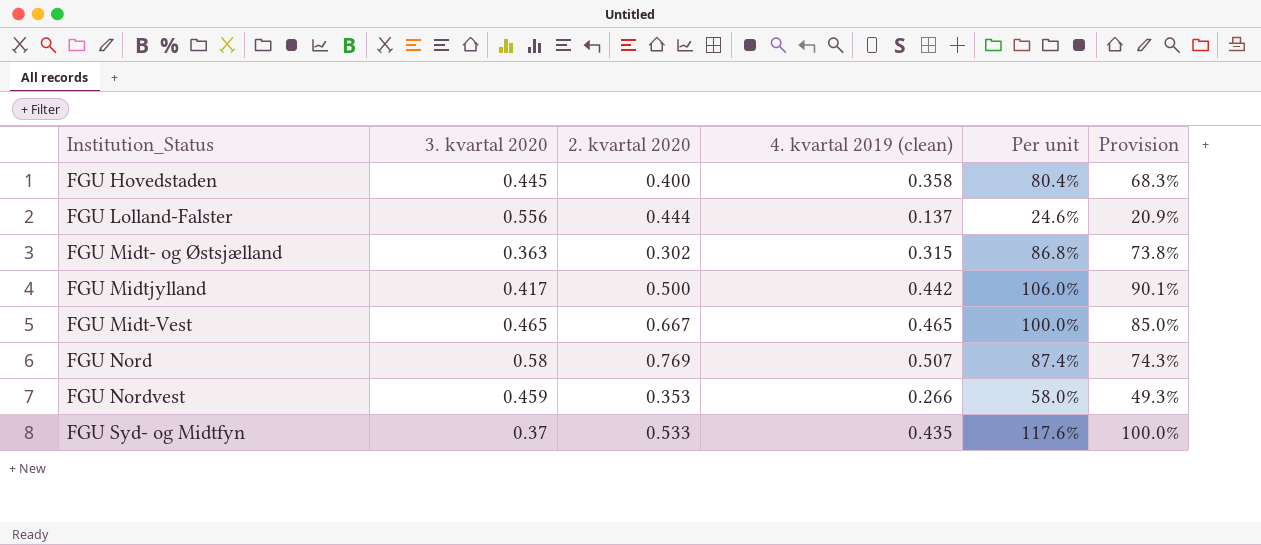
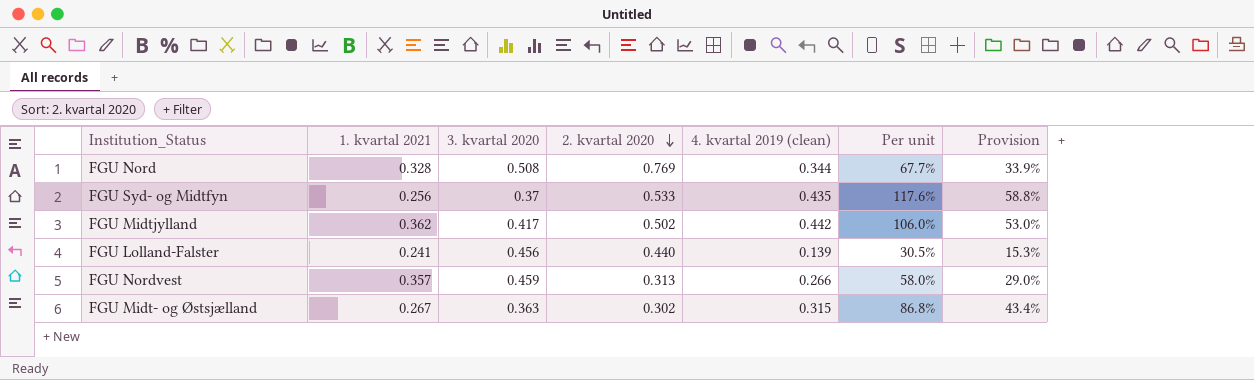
row order: none -> 2. kvartal 2020 descending
column 1. kvartal 2021 | position: none -> 2
column Provision | formula: [Per unit] * 0.85 -> [Per unit] * 0.5
row FGU Hovedstaden: 0.445 | 0.400 | 0.358 | 80.4% | 68.3% -> none
row FGU Midt-Vest: 0.465 | 0.667 | 0.465 | 100.0% | 85.0% -> none
FGU Nord | 3. kvartal 2020: 0.58 -> 0.508
FGU Nord | 4. kvartal 2019 (clean): 0.507 -> 0.344
FGU Nord | Per unit: 87.4% -> 67.7%
FGU Midtjylland | 2. kvartal 2020: 0.500 -> 0.502
FGU Lolland-Falster | 3. kvartal 2020: 0.556 -> 0.456
FGU Lolland-Falster | 2. kvartal 2020: 0.444 -> 0.440
FGU Lolland-Falster | 4. kvartal 2019 (clean): 0.137 -> 0.139
FGU Lolland-Falster | Per unit: 24.6% -> 30.5%
FGU Nordvest | 2. kvartal 2020: 0.353 -> 0.313

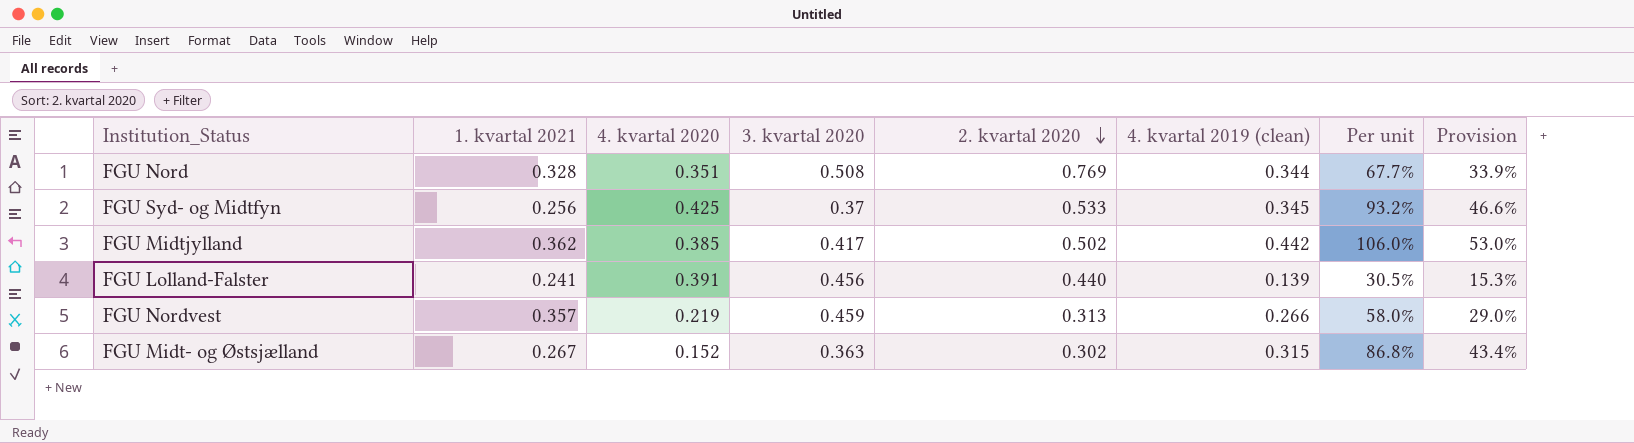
column 4. kvartal 2020 | position: none -> 3
FGU Syd- og Midtfyn | 4. kvartal 2019 (clean): 0.435 -> 0.345
FGU Syd- og Midtfyn | Per unit: 117.6% -> 93.2%
FGU Syd- og Midtfyn | Provision: 58.8% -> 46.6%

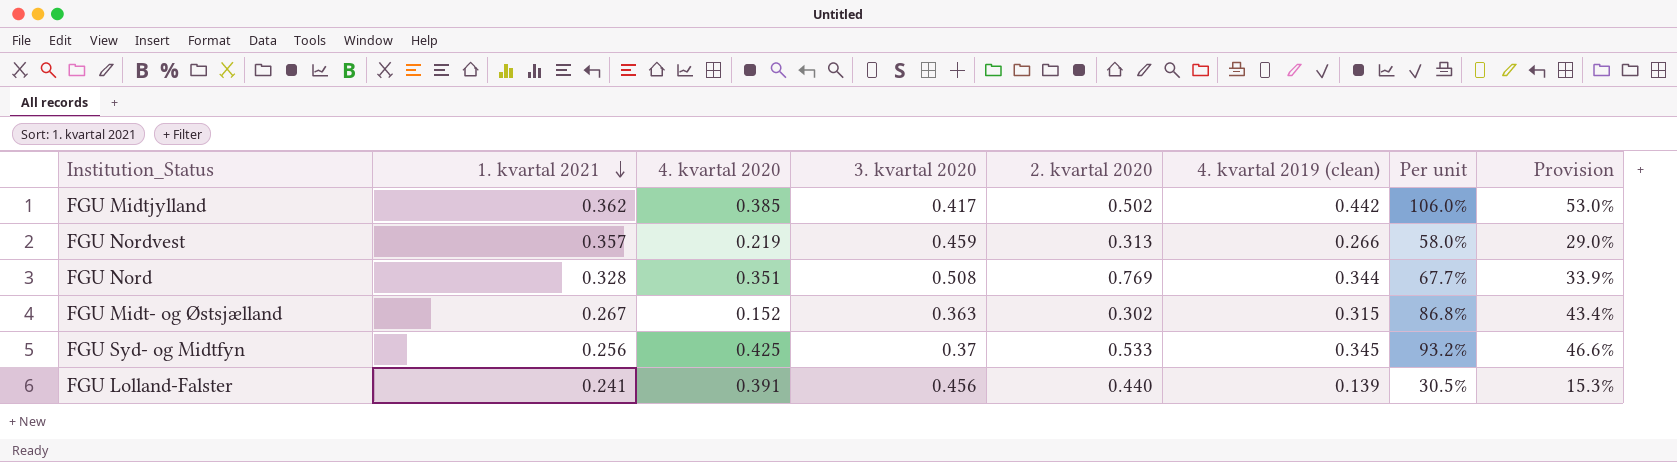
row order: 2. kvartal 2020 descending -> 1. kvartal 2021 descending

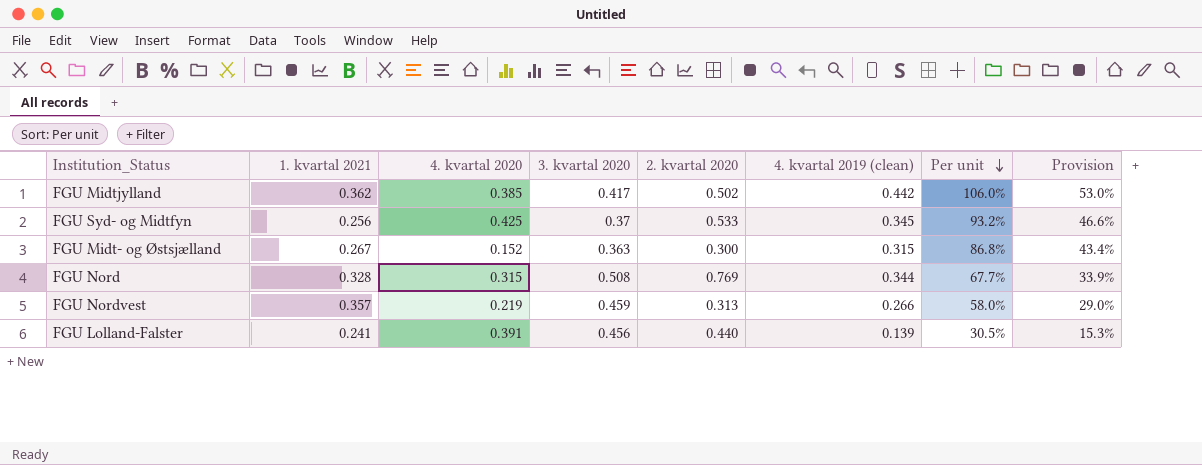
row order: 1. kvartal 2021 descending -> Per unit descending
FGU Midt- og Østsjælland | 2. kvartal 2020: 0.302 -> 0.300
FGU Nord | 4. kvartal 2020: 0.351 -> 0.315

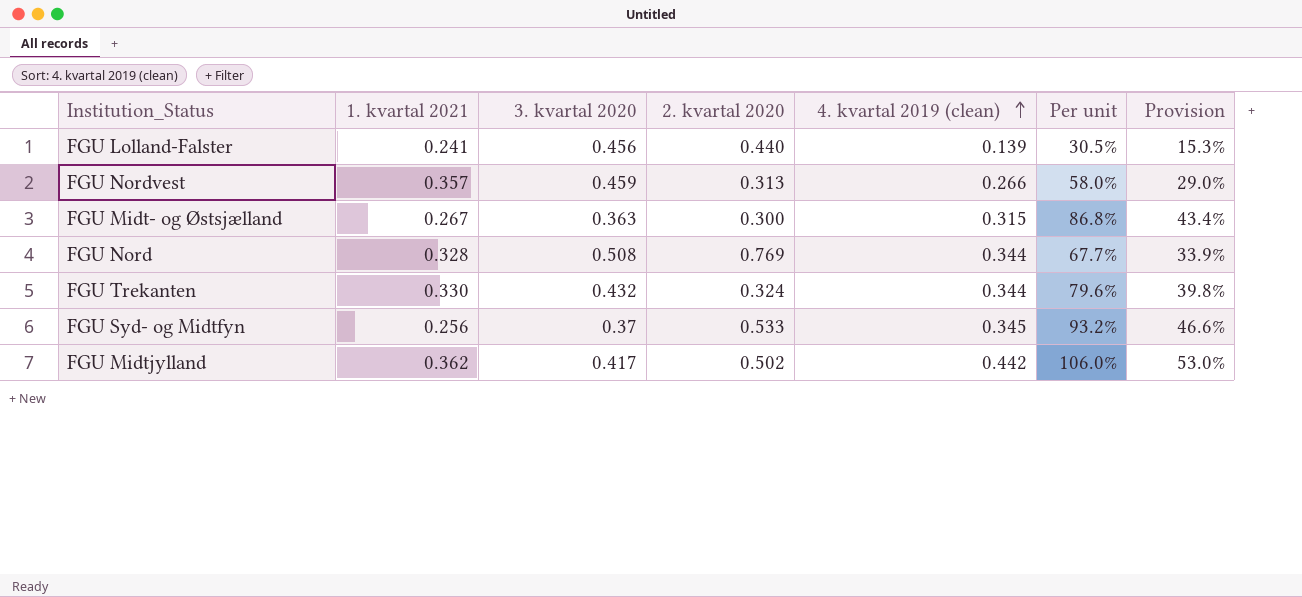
row order: Per unit descending -> 4. kvartal 2019 (clean) ascending
column 4. kvartal 2020 | position: 3 -> none
row FGU Trekanten: none -> 0.330 | 0.432 | 0.324 | 0.344 | 79.6% | 39.8%

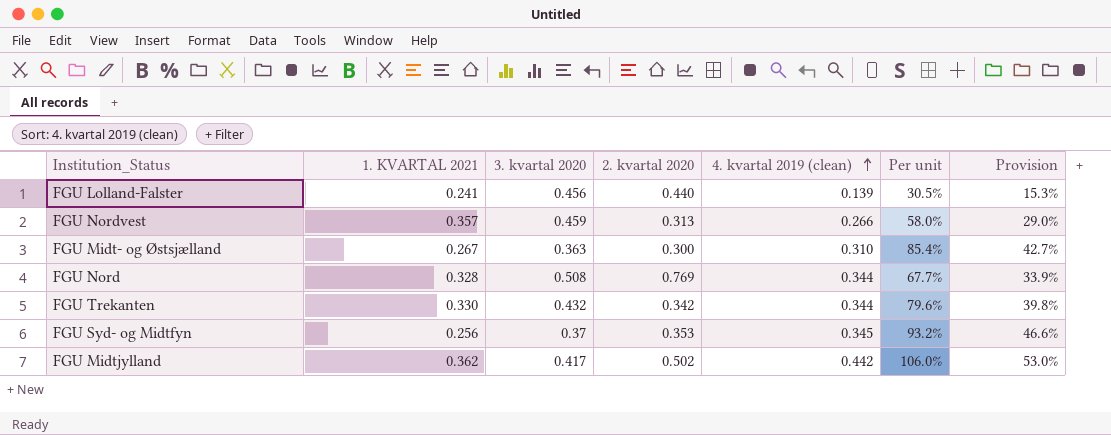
column name: 1. kvartal 2021 -> 1. KVARTAL 2021
FGU Midt- og Østsjælland | 4. kvartal 2019 (clean): 0.315 -> 0.310
FGU Midt- og Østsjælland | Per unit: 86.8% -> 85.4%
FGU Midt- og Østsjælland | Provision: 43.4% -> 42.7%
FGU Trekanten | 2. kvartal 2020: 0.324 -> 0.342
FGU Syd- og Midtfyn | 2. kvartal 2020: 0.533 -> 0.353

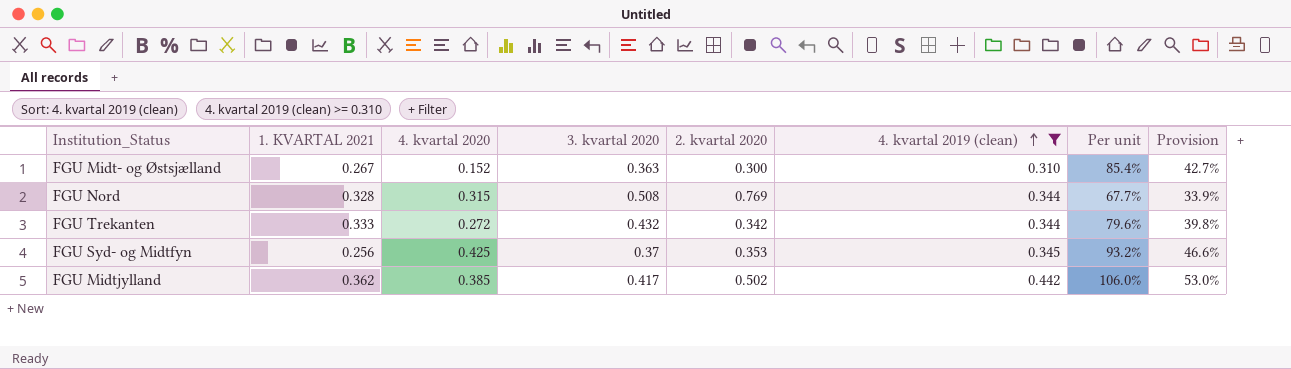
filter: none -> 4. kvartal 2019 (clean) >= 0.310
column 4. kvartal 2020 | position: none -> 3
FGU Trekanten | 1. KVARTAL 2021: 0.330 -> 0.333

